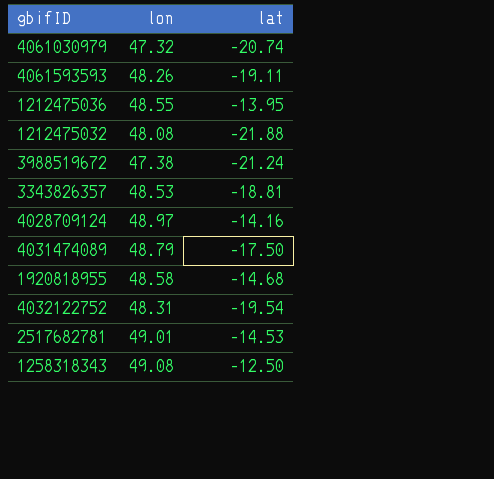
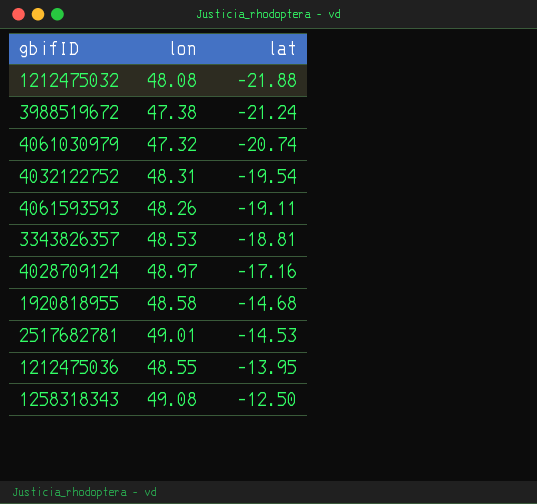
row order: none -> lat ascending
row 4031474089: 48.79 | -17.50 -> none
4028709124 | lat: -14.16 -> -17.16

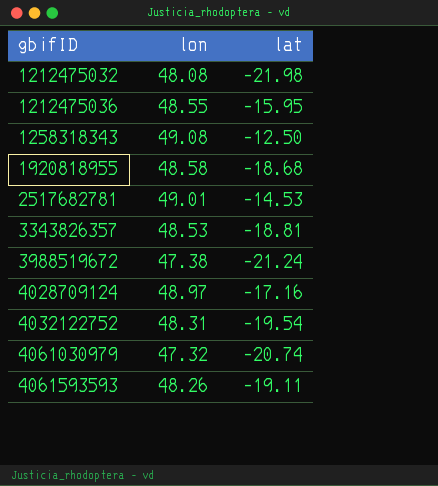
row order: lat ascending -> gbifID ascending
1212475032 | lat: -21.88 -> -21.98
1212475036 | lat: -13.95 -> -15.95
1920818955 | lat: -14.68 -> -18.68

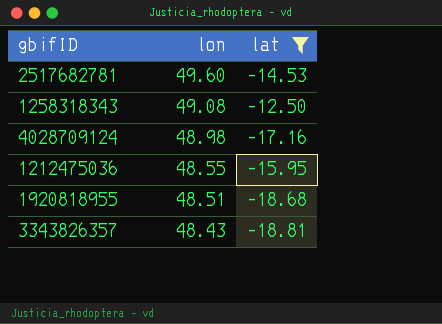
filter: none -> lat >= -18.81
row order: gbifID ascending -> lon descending
2517682781 | lon: 49.01 -> 49.60
4028709124 | lon: 48.97 -> 48.98
1920818955 | lon: 48.58 -> 48.51
3343826357 | lon: 48.53 -> 48.43

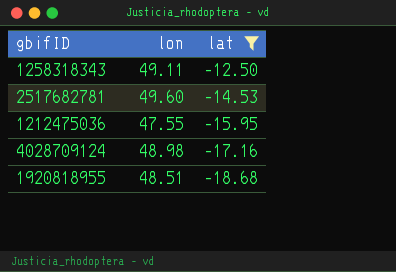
row order: lon descending -> lat descending
row 3343826357: 48.43 | -18.81 -> none
1258318343 | lon: 49.08 -> 49.11
1212475036 | lon: 48.55 -> 47.55

